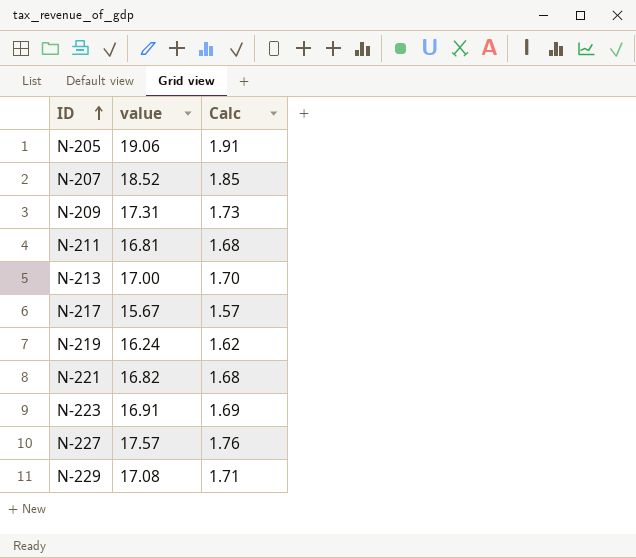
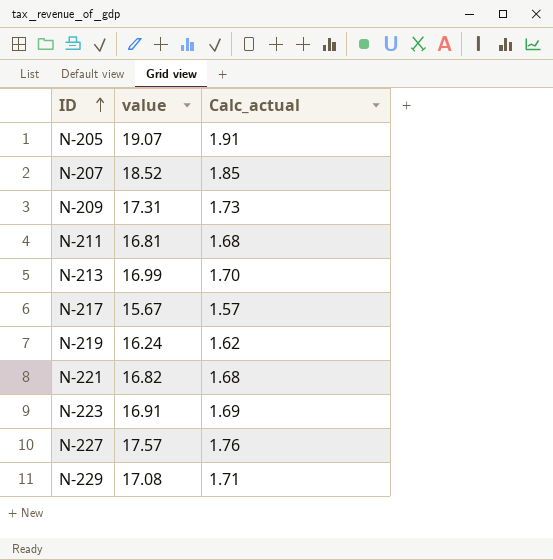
column name: Calc -> Calc_actual
N-205 | value: 19.06 -> 19.07
N-213 | value: 17.00 -> 16.99

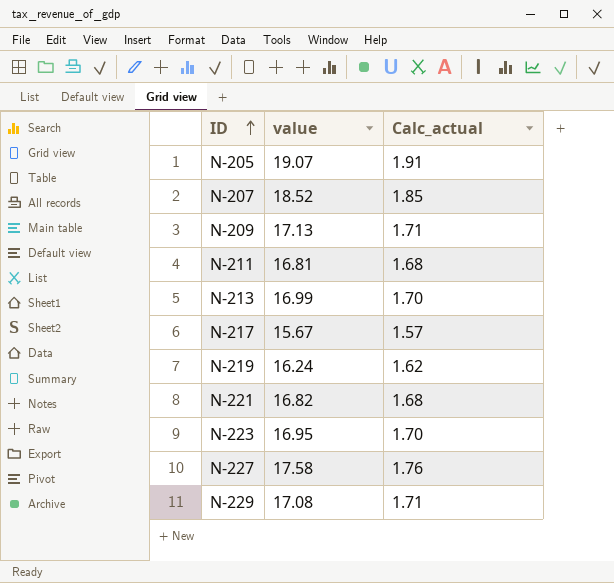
N-209 | value: 17.31 -> 17.13
N-209 | Calc_actual: 1.73 -> 1.71
N-223 | value: 16.91 -> 16.95
N-223 | Calc_actual: 1.69 -> 1.70
N-227 | value: 17.57 -> 17.58

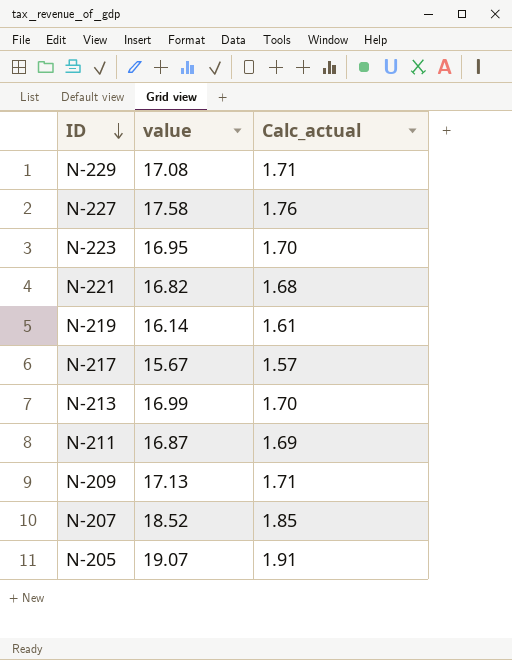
row order: ID ascending -> ID descending
N-219 | value: 16.24 -> 16.14
N-219 | Calc_actual: 1.62 -> 1.61
N-211 | value: 16.81 -> 16.87
N-211 | Calc_actual: 1.68 -> 1.69

